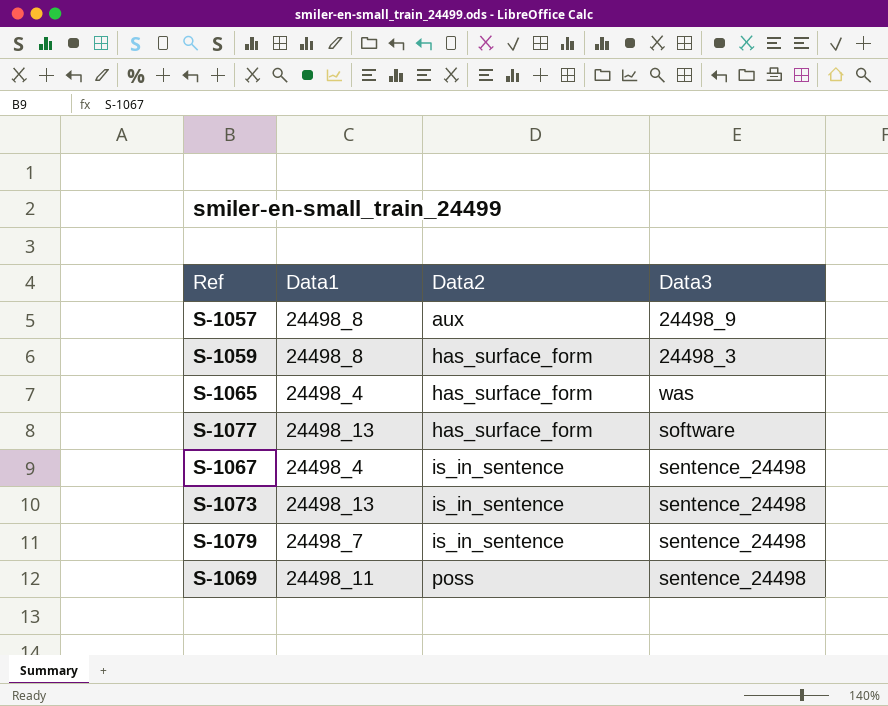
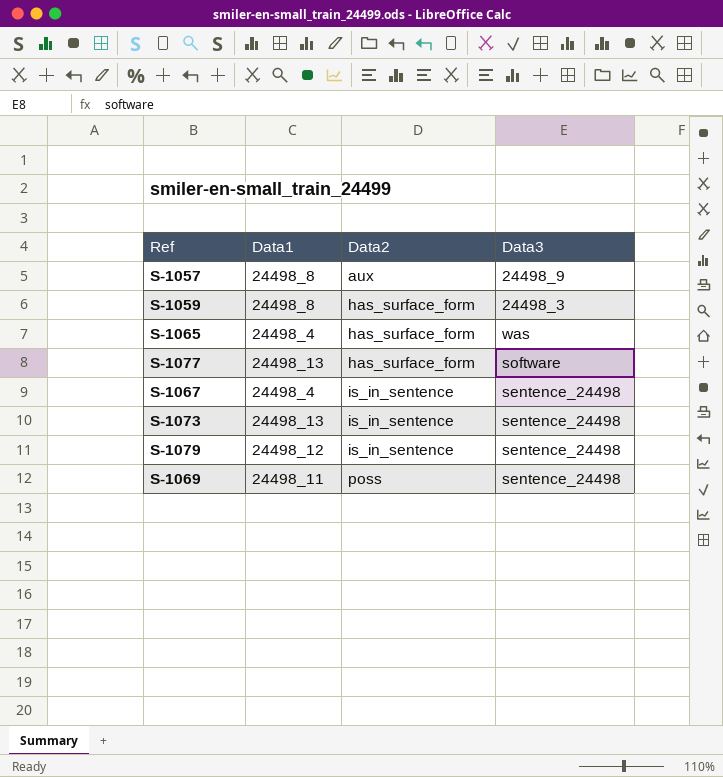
S-1079 | Data1: 24498_7 -> 24498_12

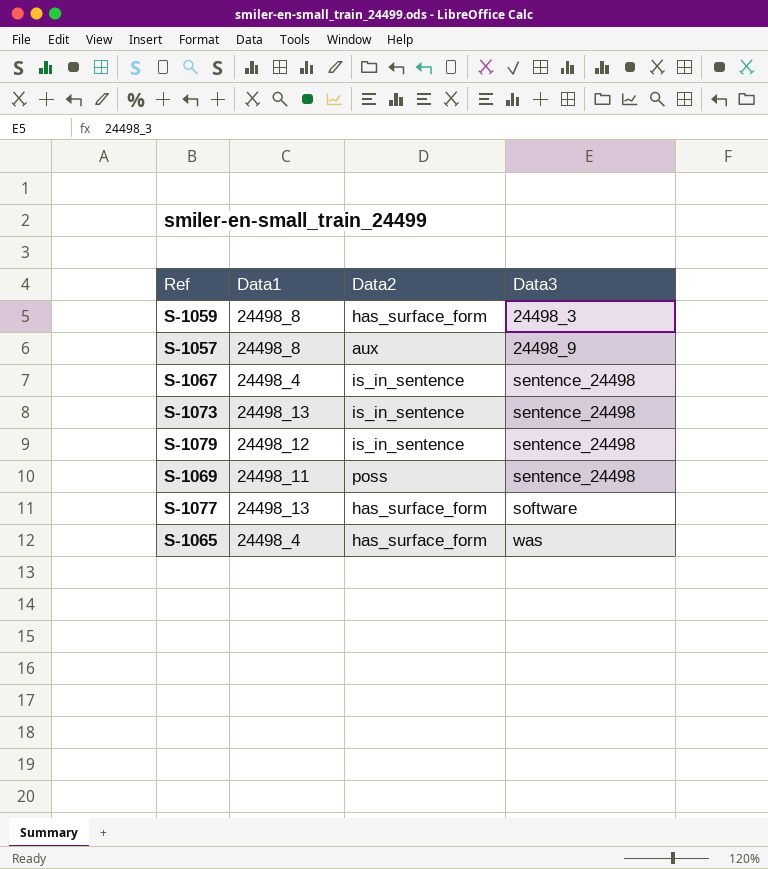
row order: Data2 ascending -> Data3 ascending

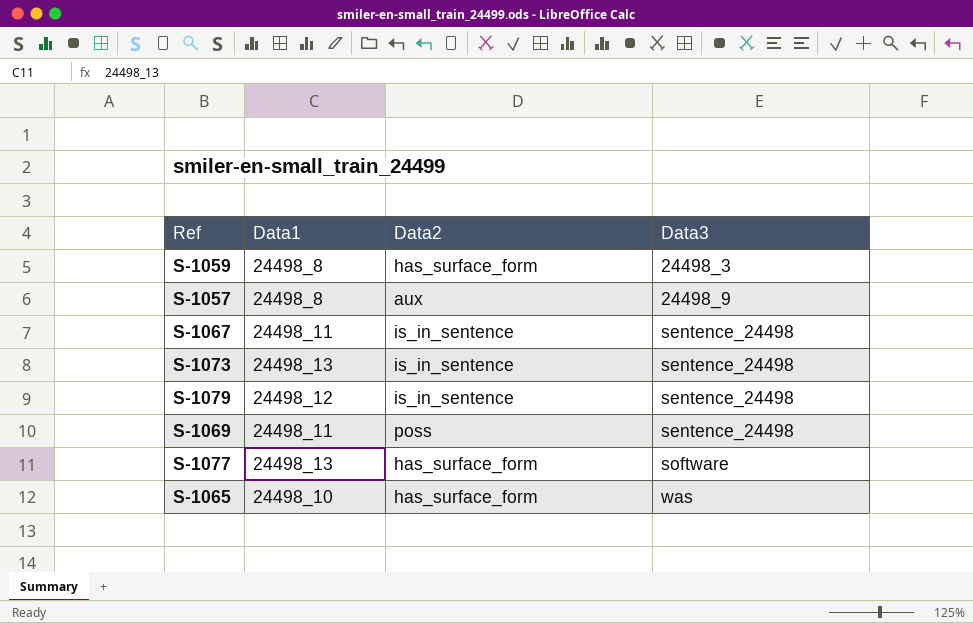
S-1067 | Data1: 24498_4 -> 24498_11
S-1065 | Data1: 24498_4 -> 24498_10

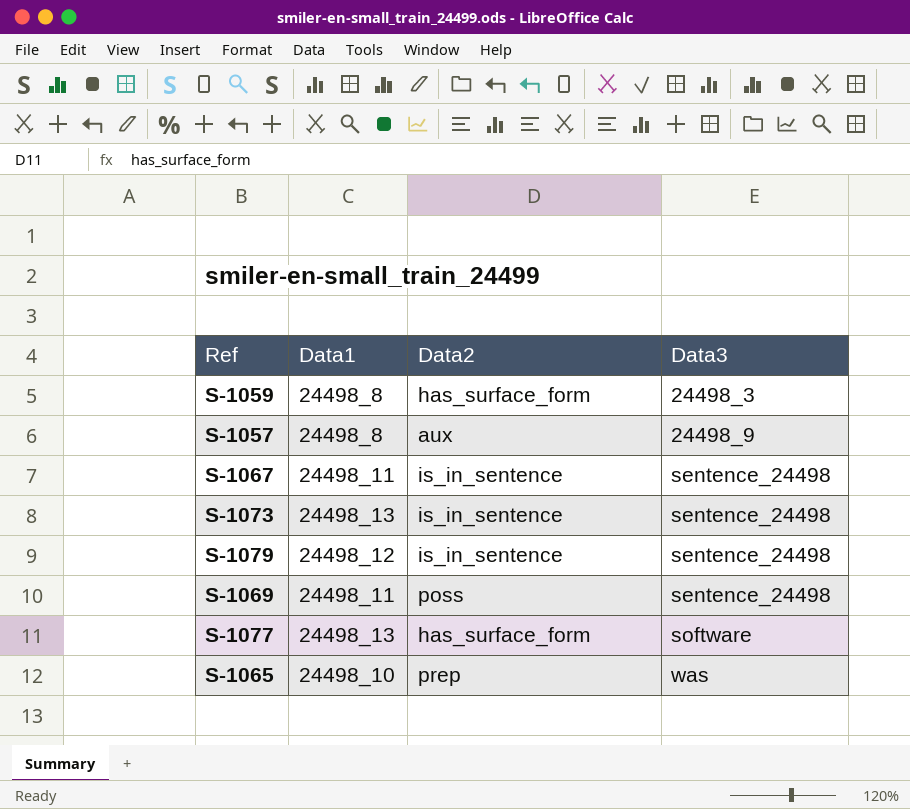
S-1065 | Data2: has_surface_form -> prep

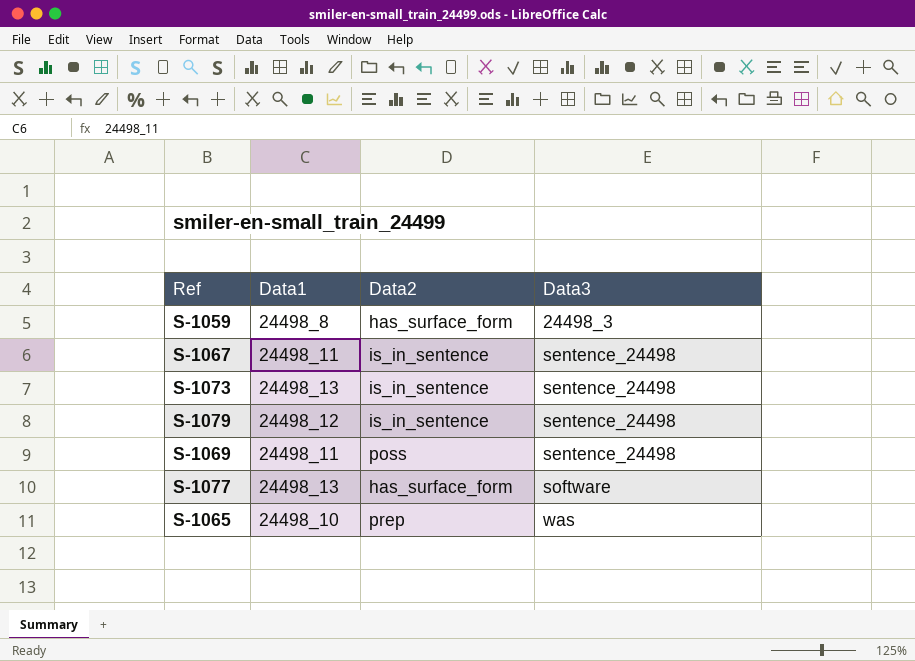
row S-1057: 24498_8 | aux | 24498_9 -> none

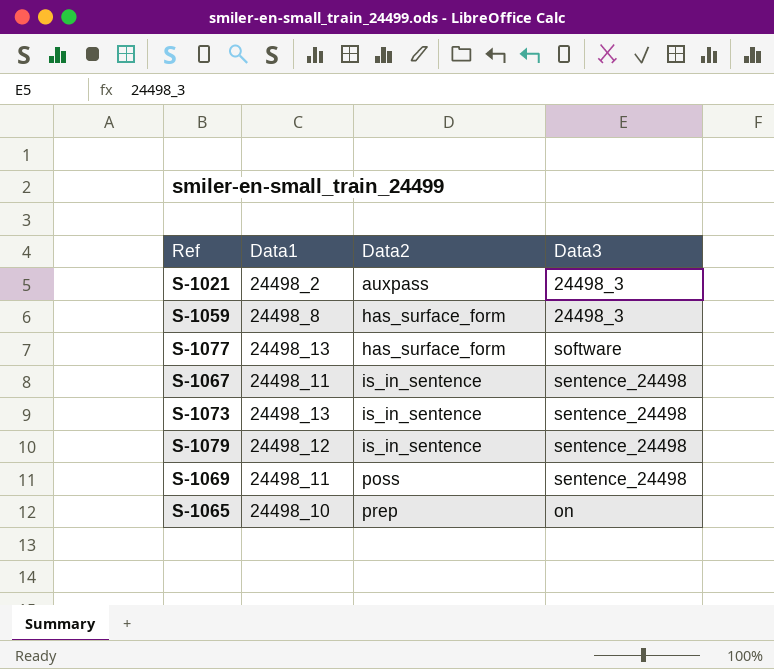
row order: Data3 ascending -> Data2 ascending
row S-1021: none -> 24498_2 | auxpass | 24498_3
S-1065 | Data3: was -> on

